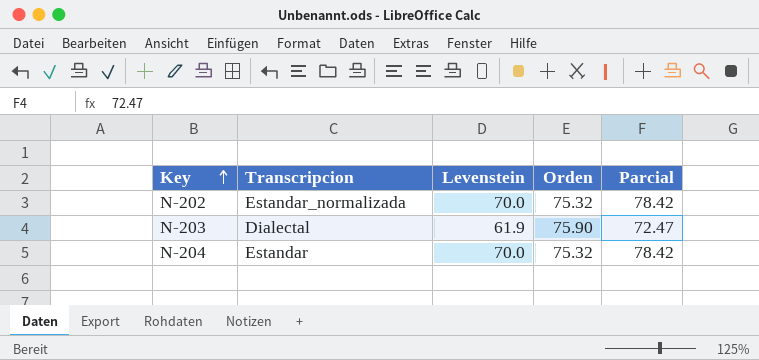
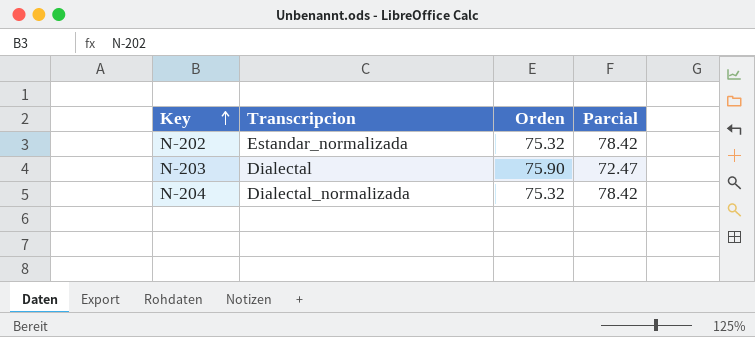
column Levenstein | position: 3 -> none
N-204 | Transcripcion: Estandar -> Dialectal_normalizada

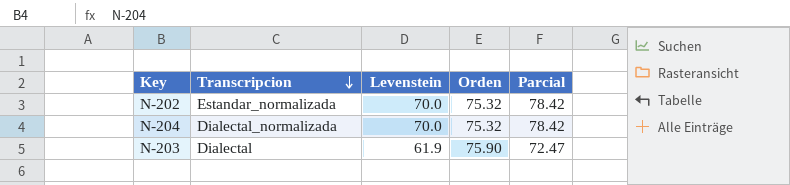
row order: Key ascending -> Transcripcion descending
column Levenstein | position: none -> 3

